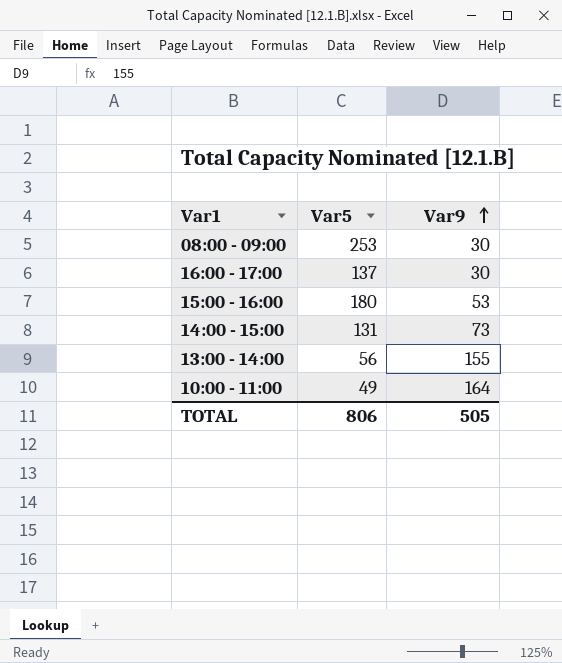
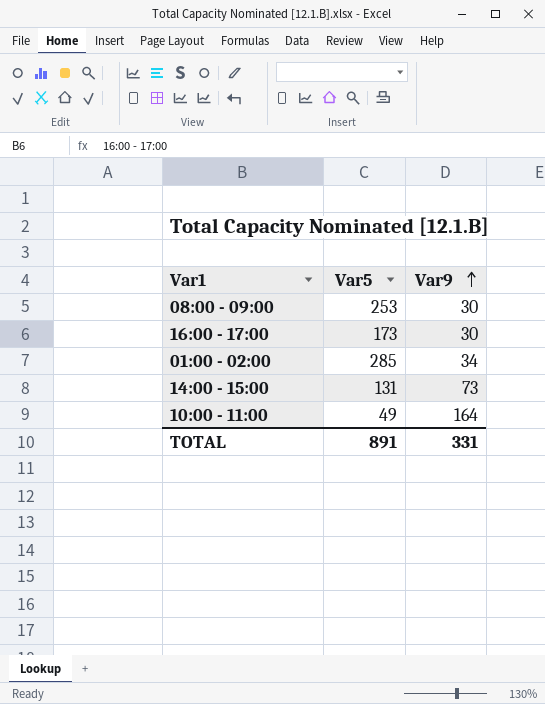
row 15:00 - 16:00: 180 | 53 -> none
row 13:00 - 14:00: 56 | 155 -> none
16:00 - 17:00 | Var5: 137 -> 173
row 01:00 - 02:00: none -> 285 | 34
TOTAL | Var5: 806 -> 891
TOTAL | Var9: 505 -> 331

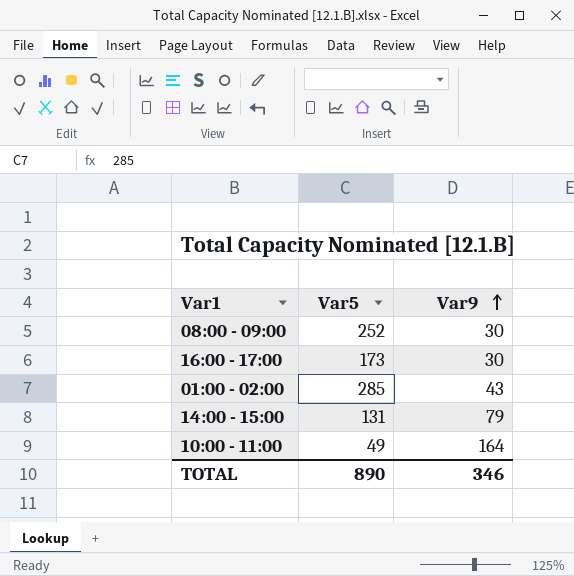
08:00 - 09:00 | Var5: 253 -> 252
01:00 - 02:00 | Var9: 34 -> 43
14:00 - 15:00 | Var9: 73 -> 79
TOTAL | Var5: 891 -> 890
TOTAL | Var9: 331 -> 346

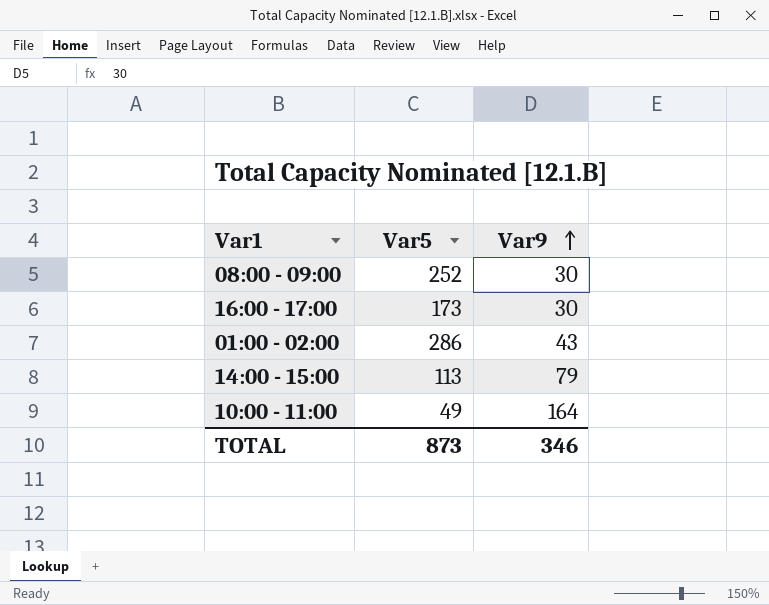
01:00 - 02:00 | Var5: 285 -> 286
14:00 - 15:00 | Var5: 131 -> 113
TOTAL | Var5: 890 -> 873

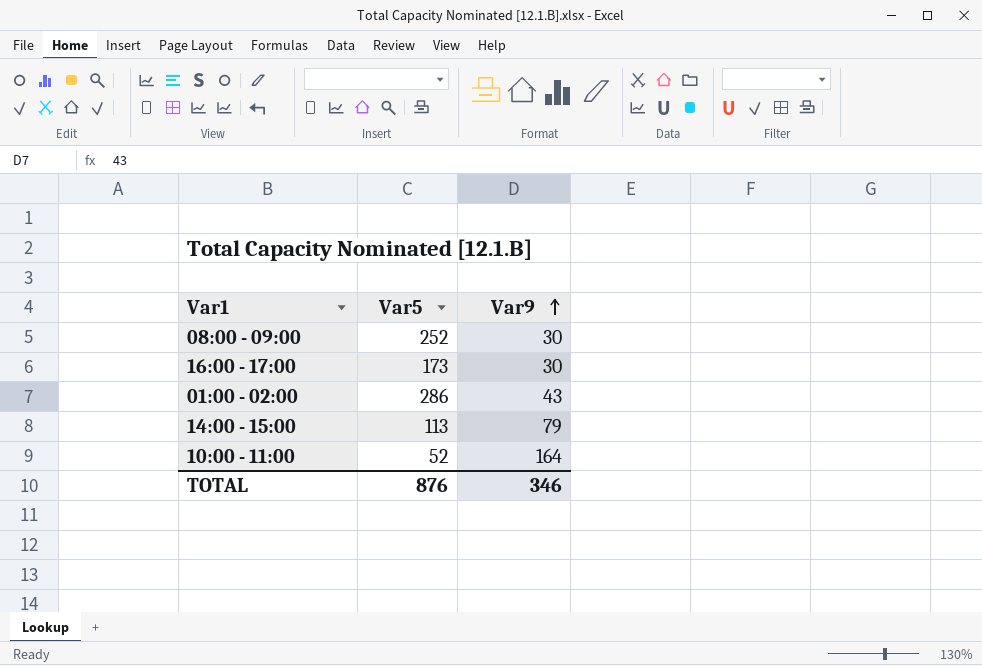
10:00 - 11:00 | Var5: 49 -> 52
TOTAL | Var5: 873 -> 876

